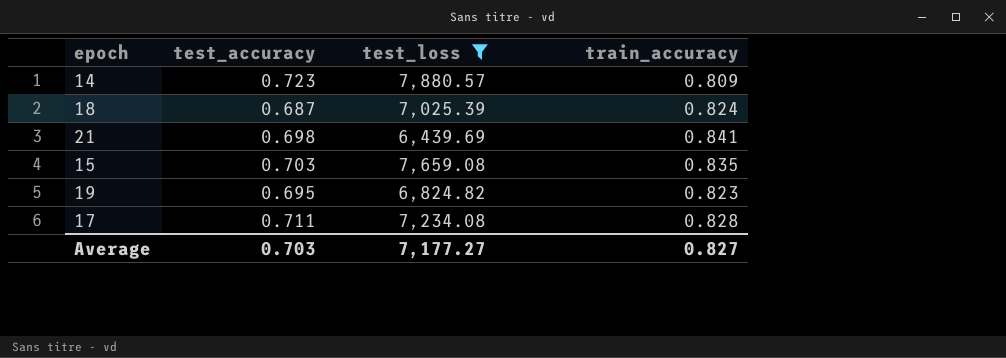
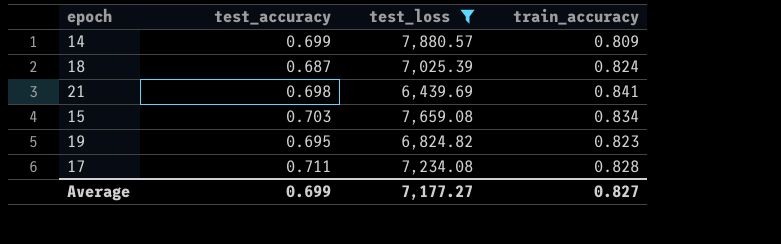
14 | test_accuracy: 0.723 -> 0.699
15 | train_accuracy: 0.835 -> 0.834
Average | test_accuracy: 0.703 -> 0.699

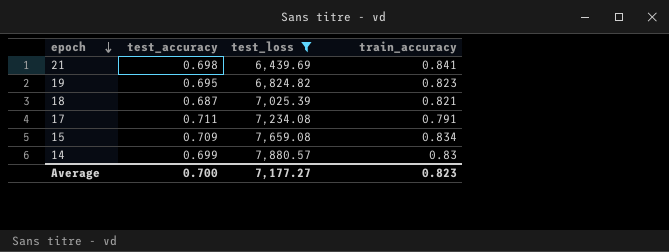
row order: none -> epoch descending
18 | train_accuracy: 0.824 -> 0.821
17 | train_accuracy: 0.828 -> 0.791
15 | test_accuracy: 0.703 -> 0.709
14 | train_accuracy: 0.809 -> 0.83
Average | test_accuracy: 0.699 -> 0.700
Average | train_accuracy: 0.827 -> 0.823

